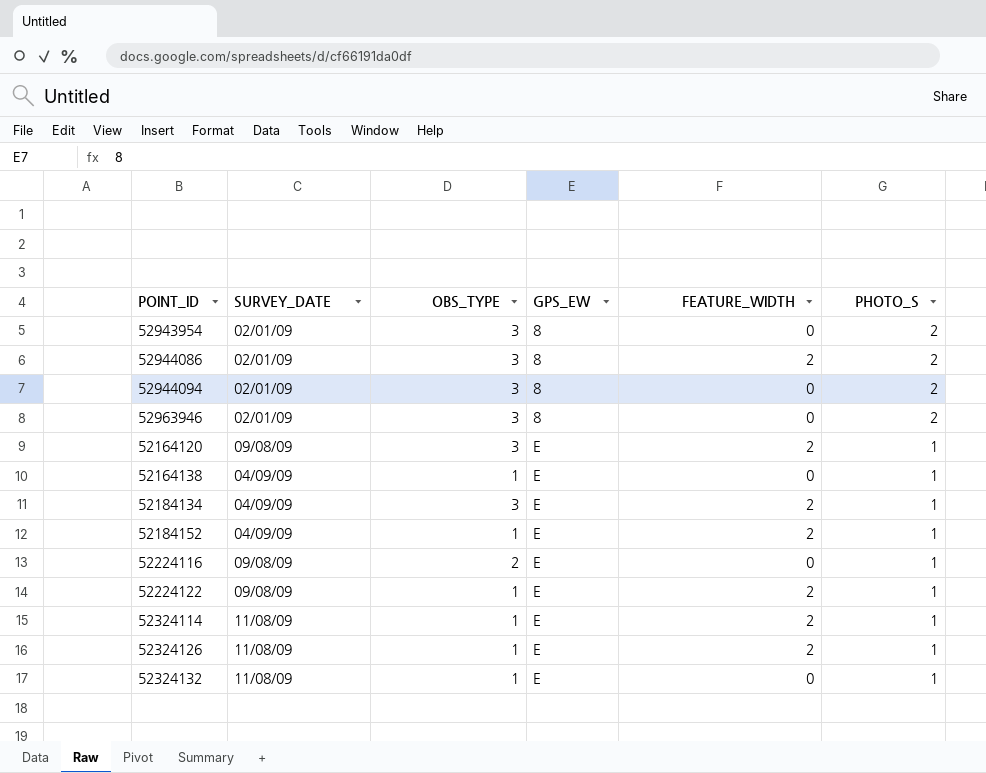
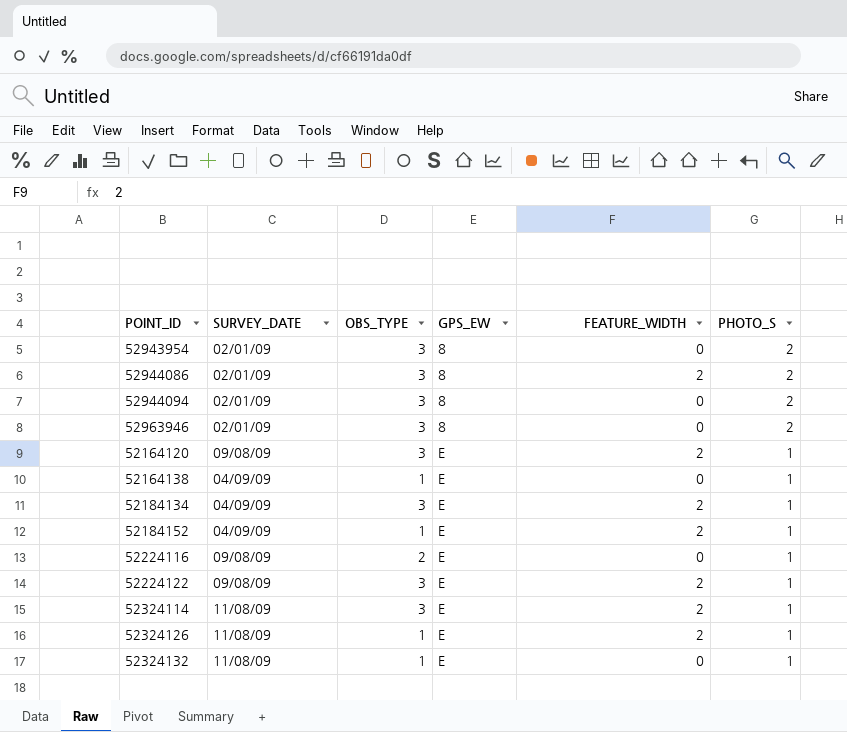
52224122 | OBS_TYPE: 1 -> 3
52324114 | OBS_TYPE: 1 -> 3

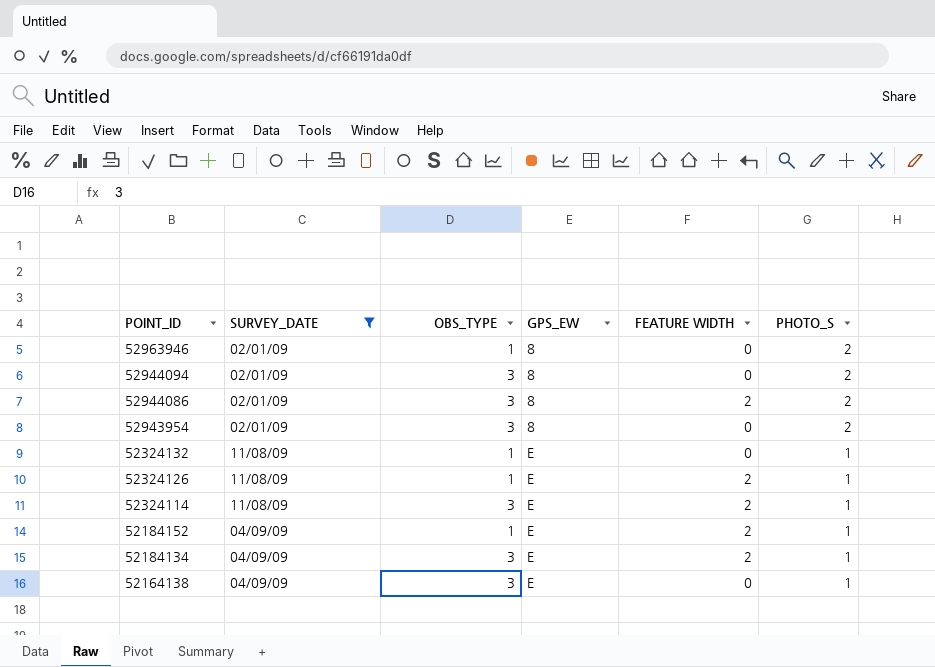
filter: none -> SURVEY_DATE != 09/08/09
row order: GPS_EW ascending -> POINT_ID descending
column name: FEATURE_WIDTH -> FEATURE WIDTH
52963946 | OBS_TYPE: 3 -> 1
52164138 | OBS_TYPE: 1 -> 3

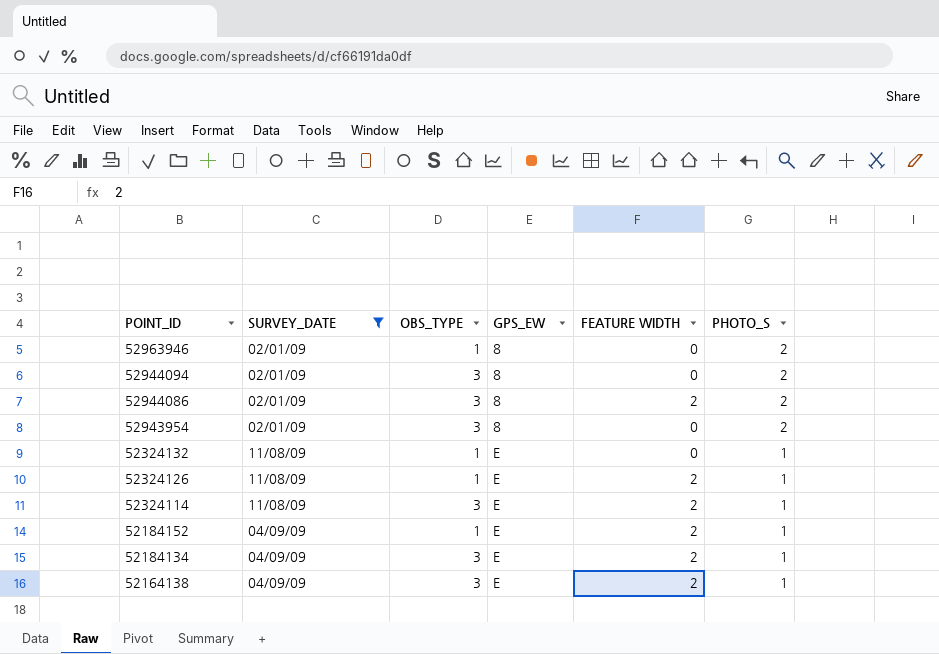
52164138 | FEATURE WIDTH: 0 -> 2

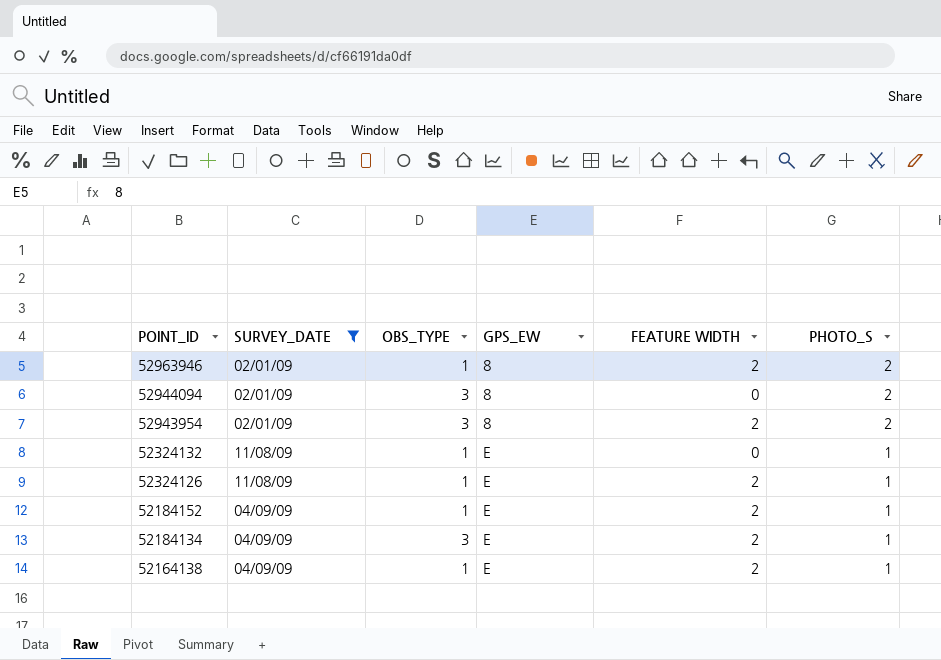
row 52944086: 02/01/09 | 3 | 8 | 2 | 2 -> none
row 52324114: 11/08/09 | 3 | E | 2 | 1 -> none
52963946 | FEATURE WIDTH: 0 -> 2
52943954 | FEATURE WIDTH: 0 -> 2
52164138 | OBS_TYPE: 3 -> 1

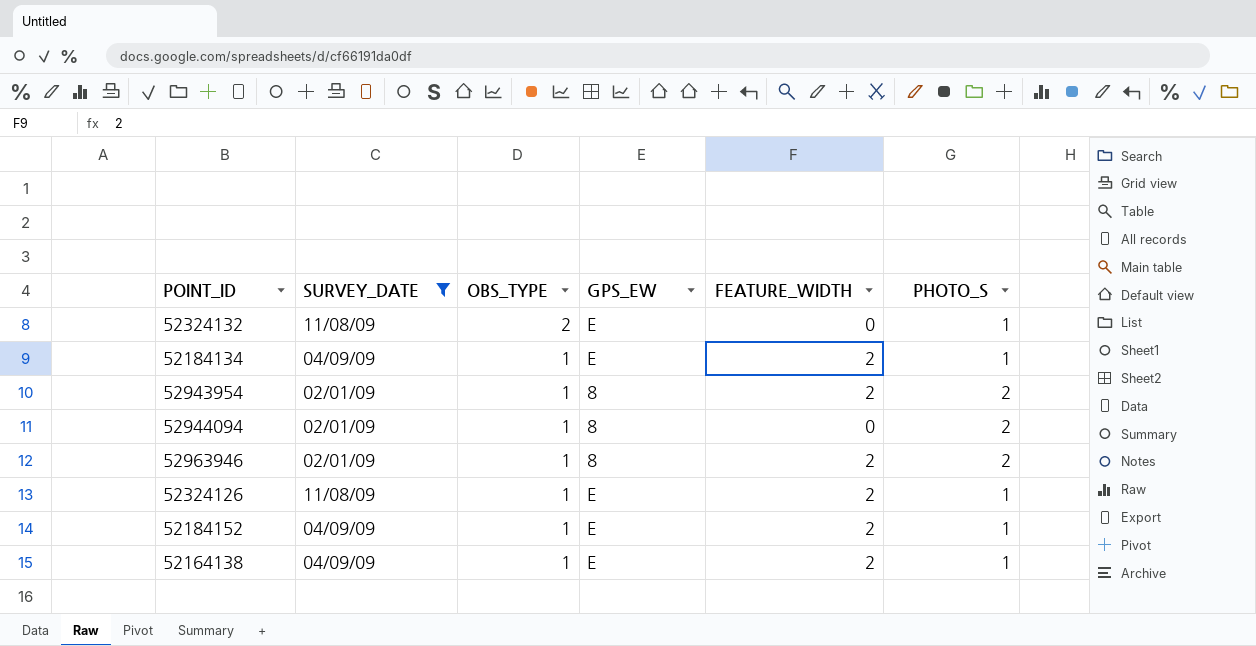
row order: POINT_ID descending -> OBS_TYPE descending
column name: FEATURE WIDTH -> FEATURE_WIDTH
52324132 | OBS_TYPE: 1 -> 2
52184134 | OBS_TYPE: 3 -> 1
52943954 | OBS_TYPE: 3 -> 1
52944094 | OBS_TYPE: 3 -> 1

